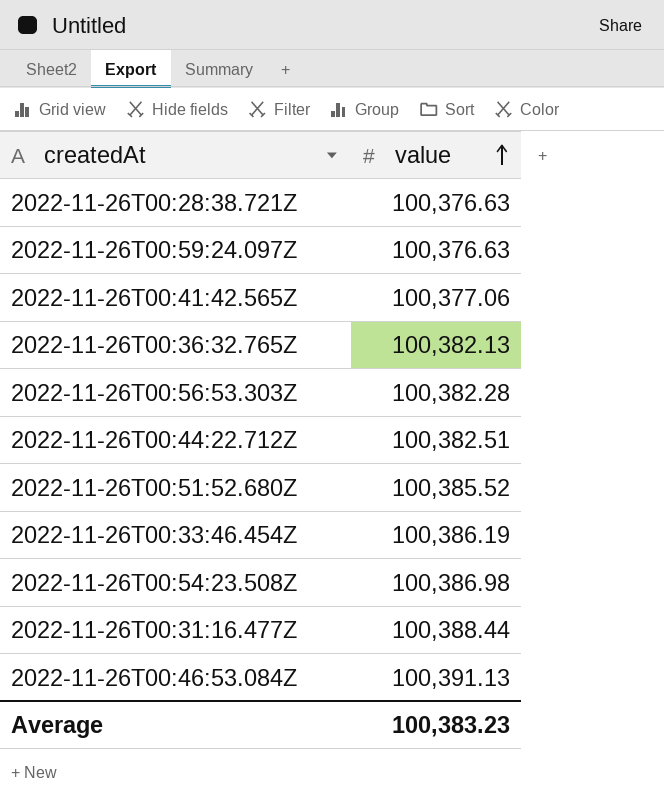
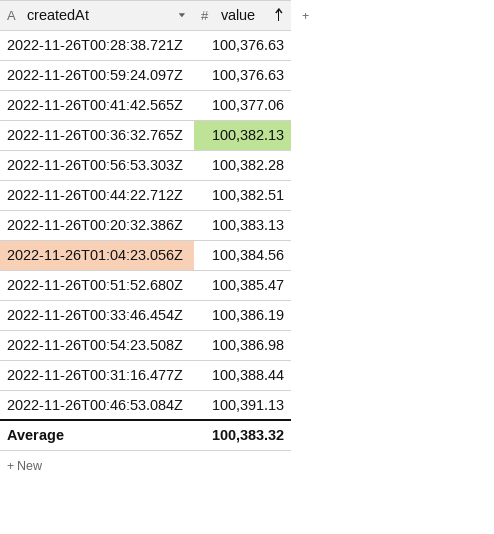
row 2022-11-26T00:20:32.386Z: none -> 100,383.13
row 2022-11-26T01:04:23.056Z: none -> 100,384.56
2022-11-26T00:51:52.680Z | value: 100,385.52 -> 100,385.47
Average | value: 100,383.23 -> 100,383.32

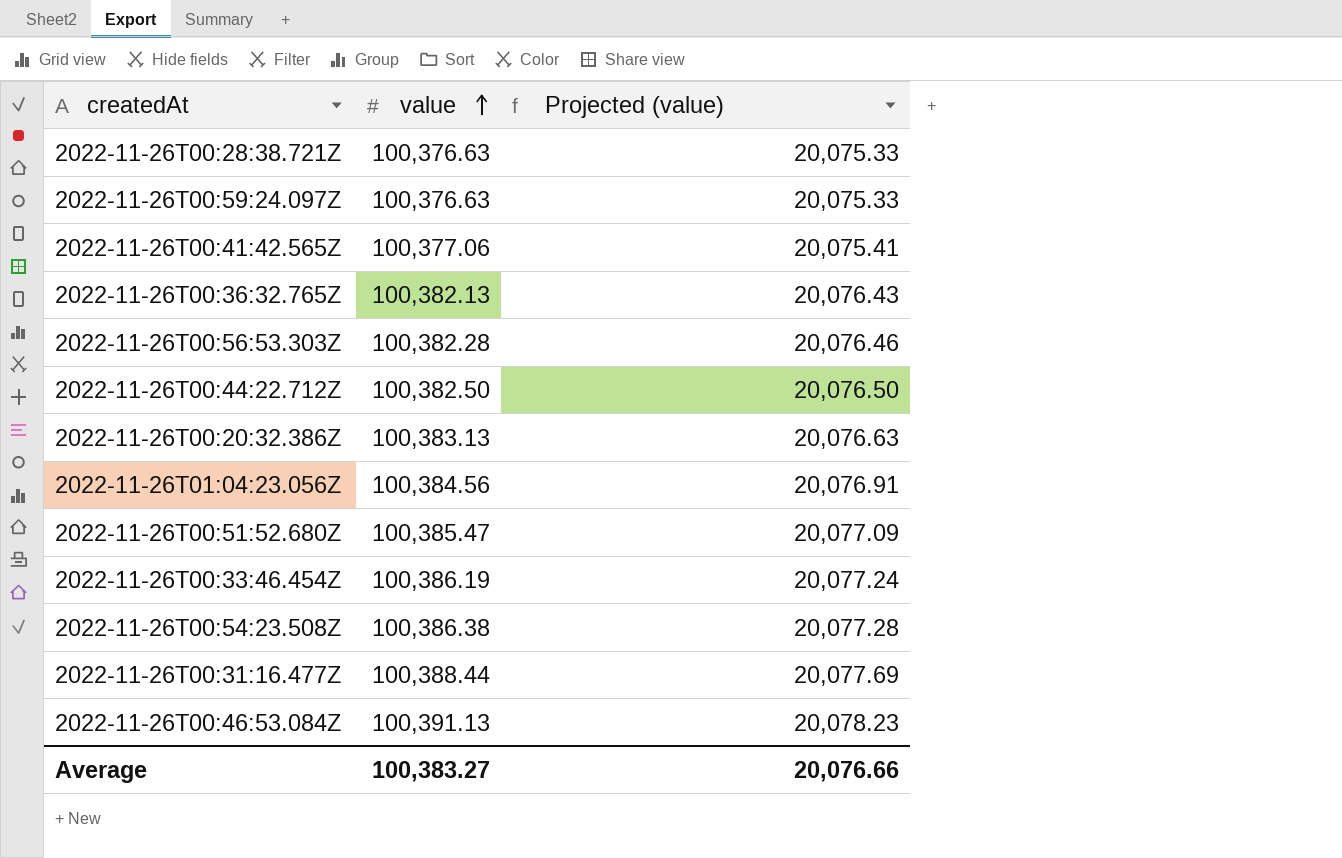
column Projected (value) | formula: none -> [value] * 0.2
2022-11-26T00:44:22.712Z | value: 100,382.51 -> 100,382.50
2022-11-26T00:54:23.508Z | value: 100,386.98 -> 100,386.38
Average | value: 100,383.32 -> 100,383.27

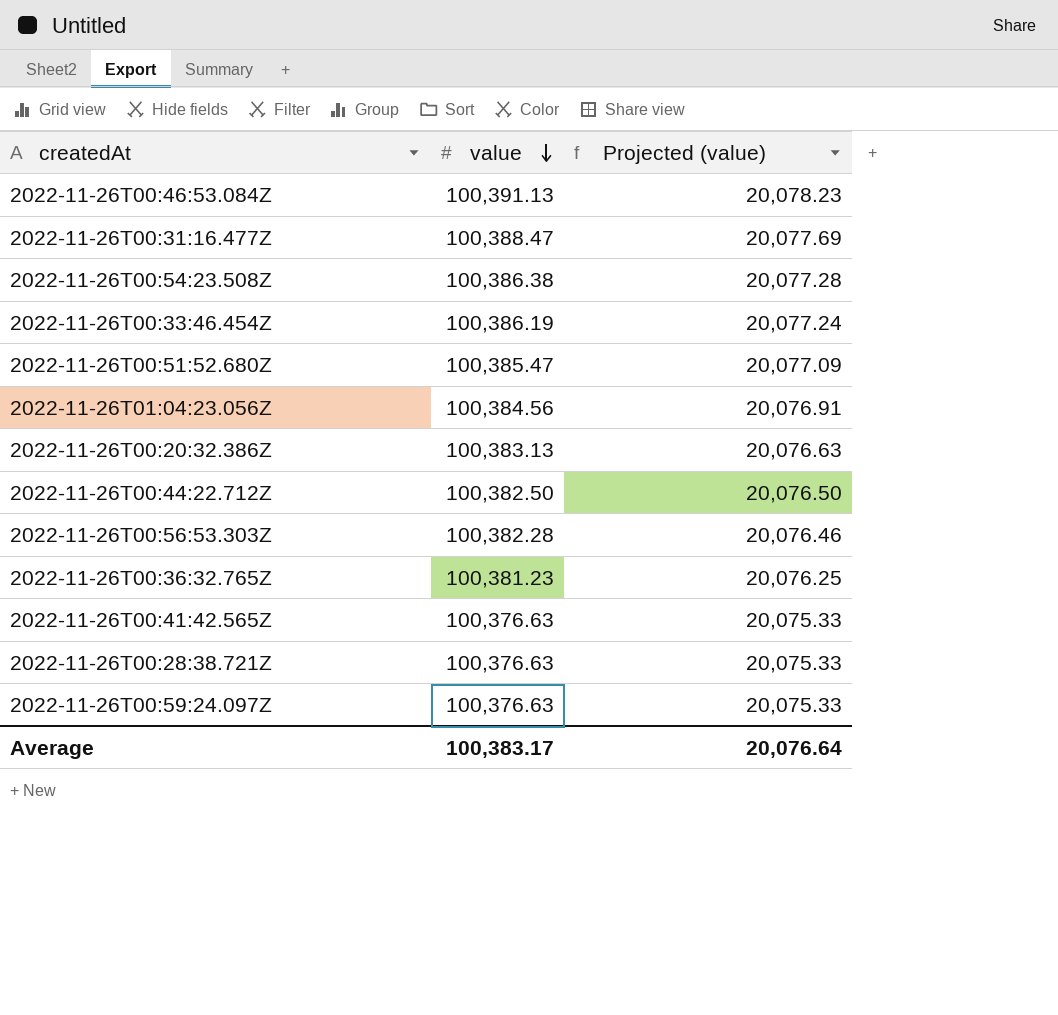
row order: value ascending -> value descending
2022-11-26T00:31:16.477Z | value: 100,388.44 -> 100,388.47
2022-11-26T00:36:32.765Z | value: 100,382.13 -> 100,381.23
2022-11-26T00:36:32.765Z | Projected (value): 20,076.43 -> 20,076.25
2022-11-26T00:41:42.565Z | value: 100,377.06 -> 100,376.63
2022-11-26T00:41:42.565Z | Projected (value): 20,075.41 -> 20,075.33
Average | value: 100,383.27 -> 100,383.17
Average | Projected (value): 20,076.66 -> 20,076.64

